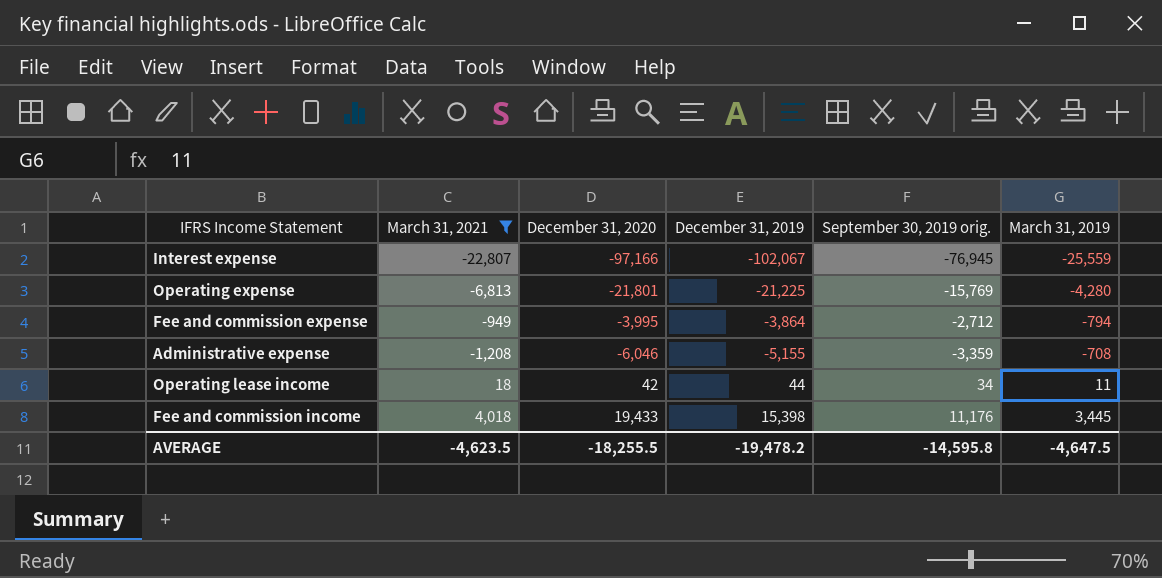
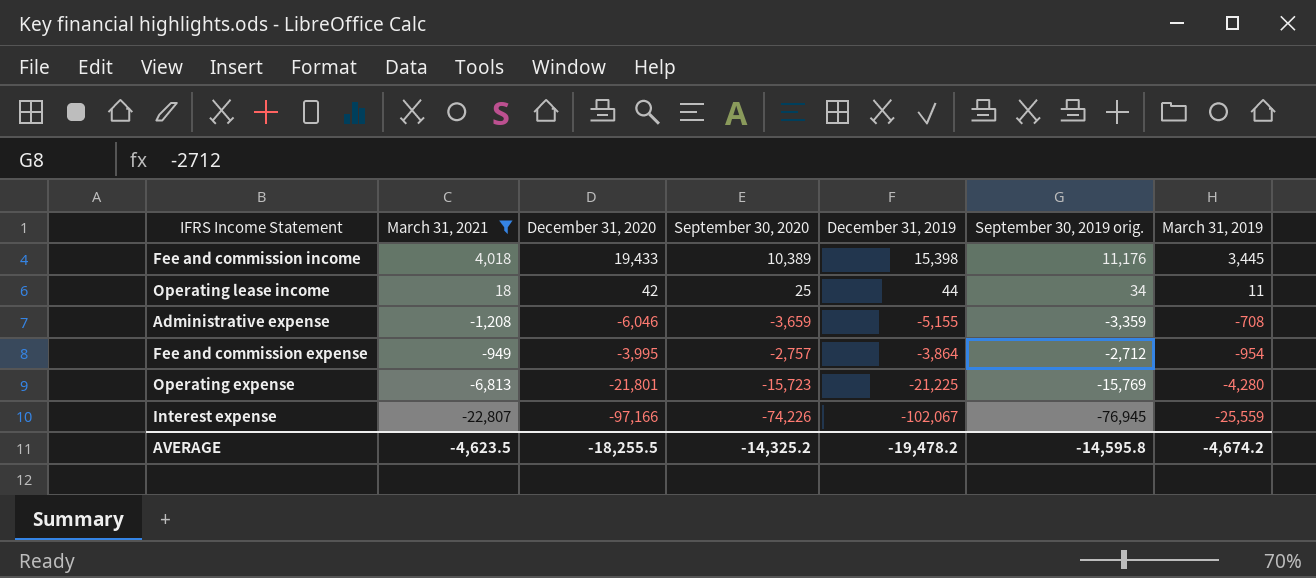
row order: March 31, 2019 ascending -> March 31, 2019 descending
column September 30, 2020 | position: none -> 4
Fee and commission expense | March 31, 2019: -794 -> -954
AVERAGE | March 31, 2019: -4,647.5 -> -4,674.2

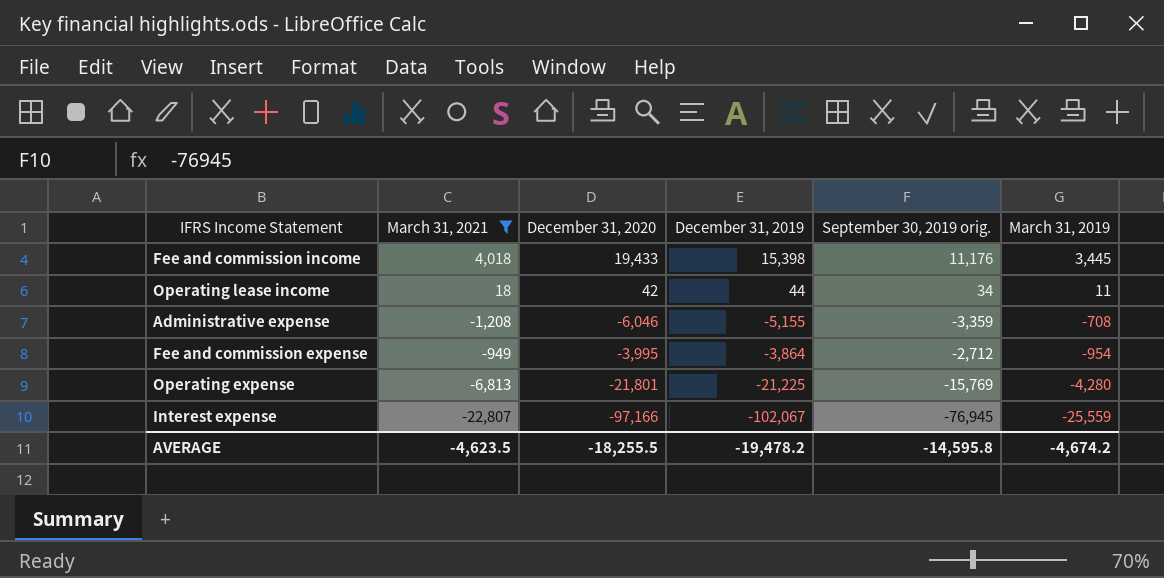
column September 30, 2020 | position: 4 -> none

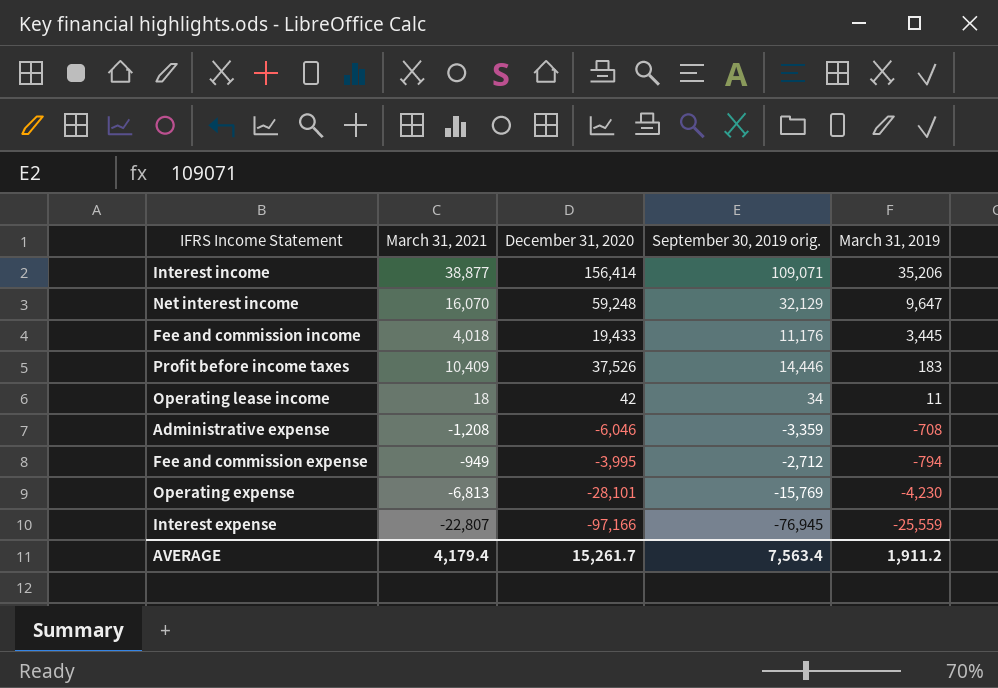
filter: March 31, 2021 <= 4,018 -> none
column December 31, 2019 | position: 4 -> none
Fee and commission expense | March 31, 2019: -954 -> -794
Operating expense | December 31, 2020: -21,801 -> -28,101
Operating expense | March 31, 2019: -4,280 -> -4,230
AVERAGE | March 31, 2021: -4,623.5 -> 4,179.4
AVERAGE | December 31, 2020: -18,255.5 -> 15,261.7
AVERAGE | September 30, 2019 orig.: -14,595.8 -> 7,563.4
AVERAGE | March 31, 2019: -4,674.2 -> 1,911.2

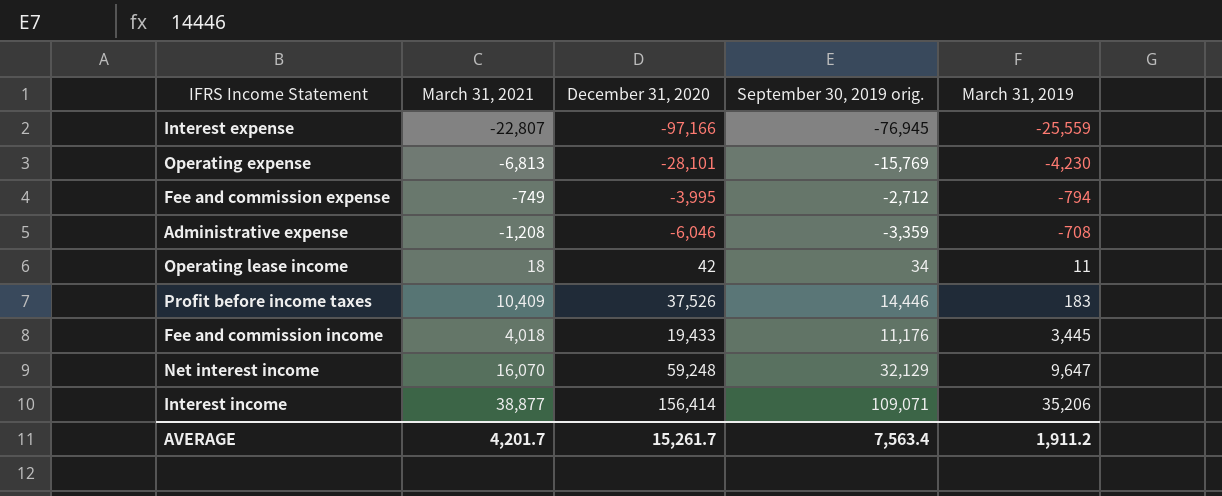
row order: March 31, 2019 descending -> March 31, 2019 ascending
Fee and commission expense | March 31, 2021: -949 -> -749
AVERAGE | March 31, 2021: 4,179.4 -> 4,201.7

